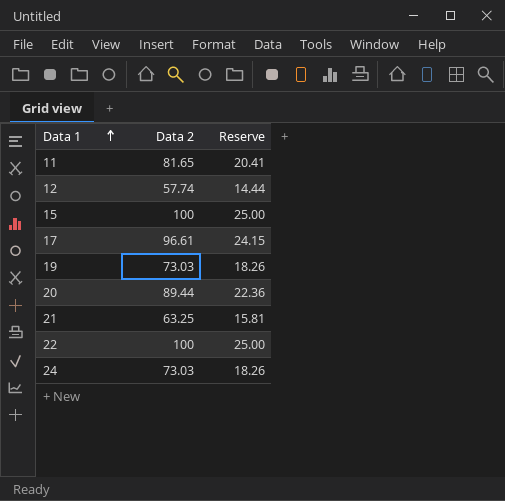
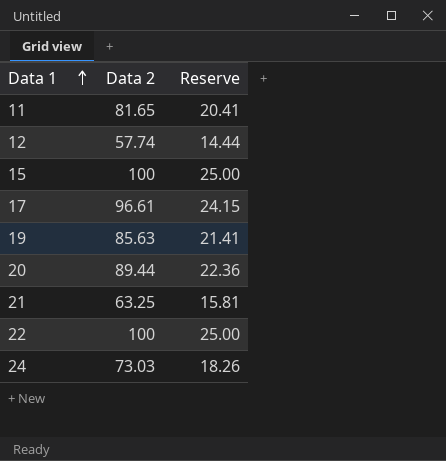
19 | Data 2: 73.03 -> 85.63
19 | Reserve: 18.26 -> 21.41

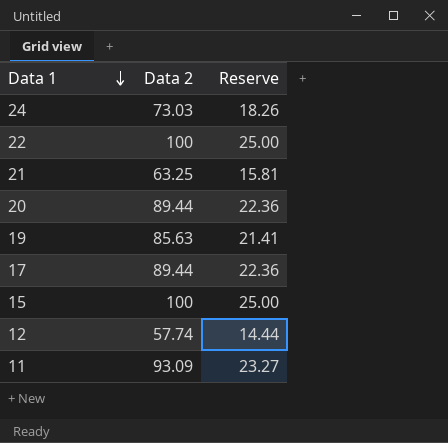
row order: Data 1 ascending -> Data 1 descending
17 | Data 2: 96.61 -> 89.44
17 | Reserve: 24.15 -> 22.36
11 | Data 2: 81.65 -> 93.09
11 | Reserve: 20.41 -> 23.27

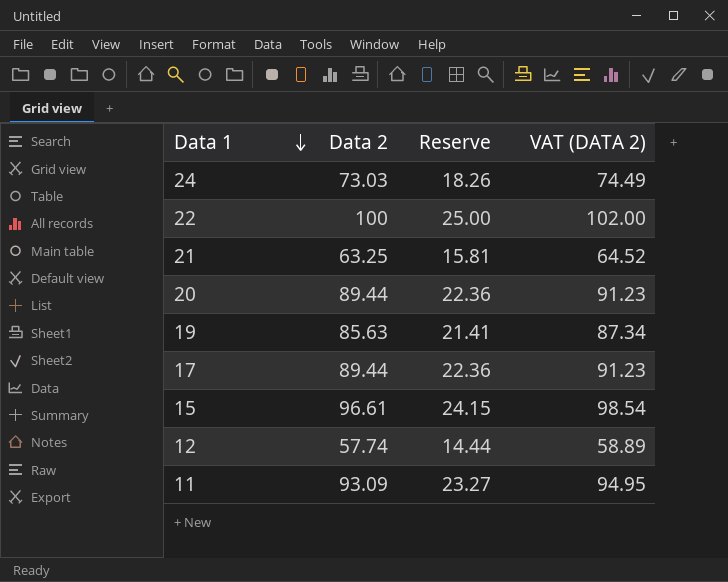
column VAT (DATA 2) | formula: none -> [Data 2] * 1.02
15 | Data 2: 100 -> 96.61
15 | Reserve: 25.00 -> 24.15

